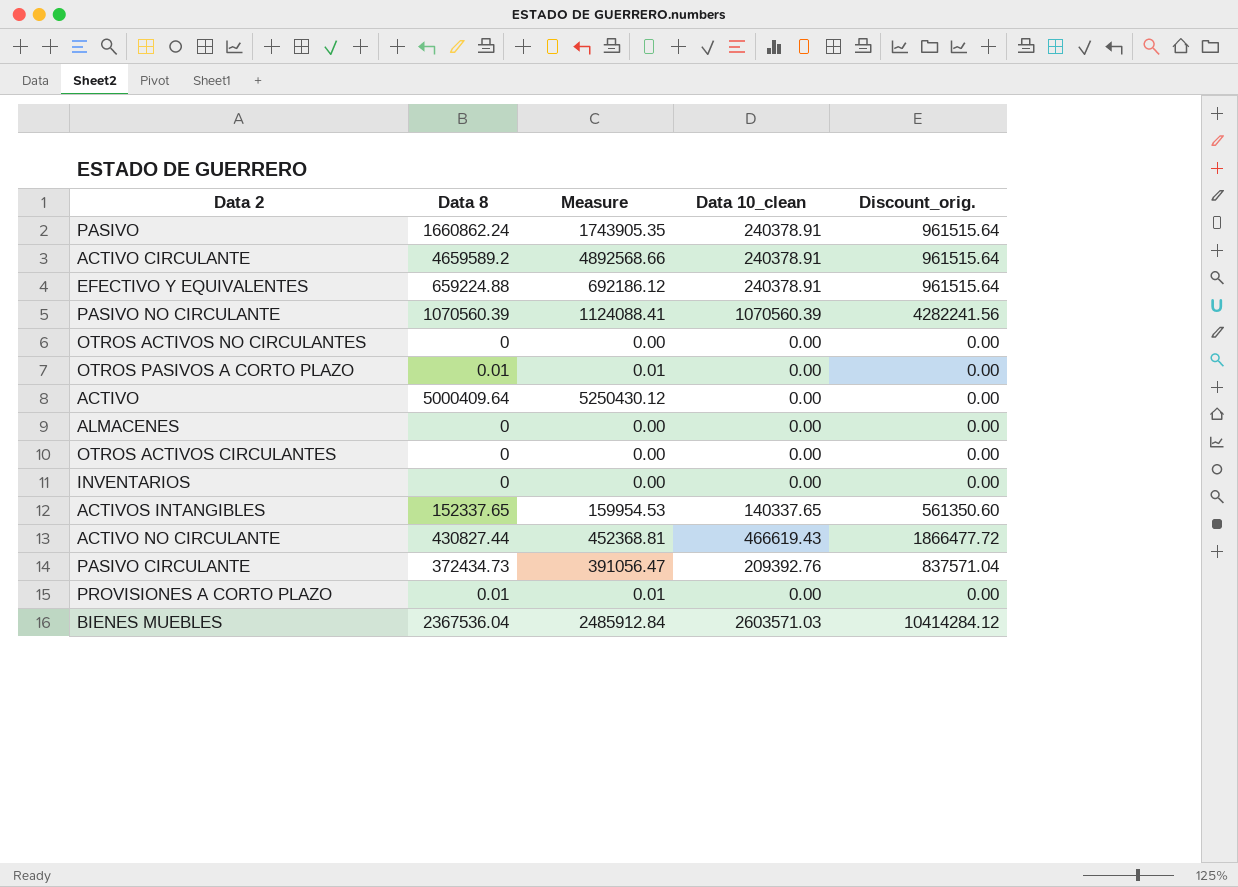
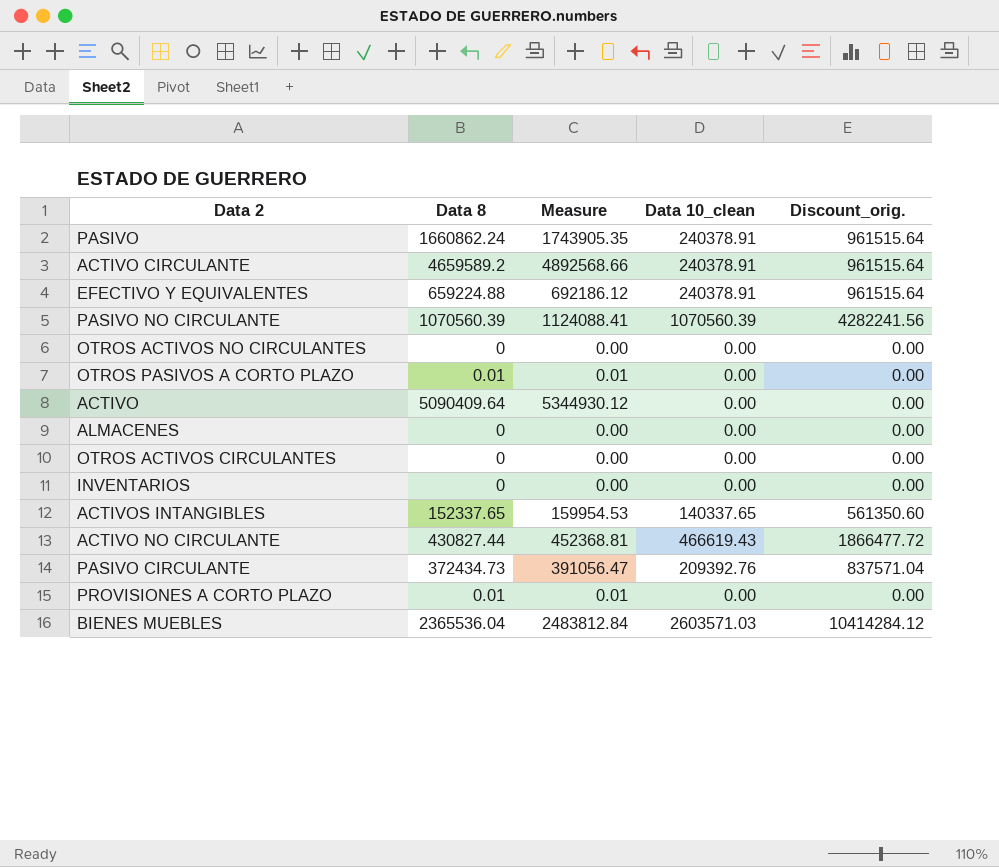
ACTIVO | Data 8: 5000409.64 -> 5090409.64
ACTIVO | Measure: 5250430.12 -> 5344930.12
BIENES MUEBLES | Data 8: 2367536.04 -> 2365536.04
BIENES MUEBLES | Measure: 2485912.84 -> 2483812.84

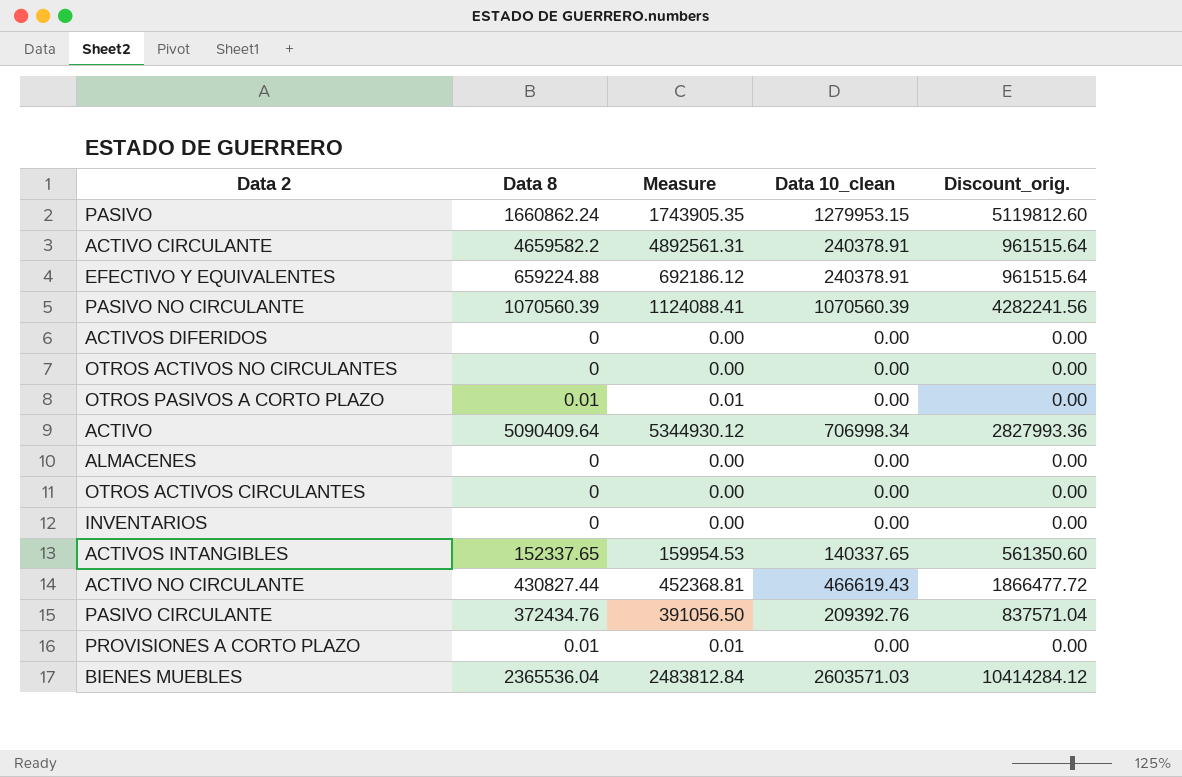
PASIVO | Data 10_clean: 240378.91 -> 1279953.15
PASIVO | Discount_orig.: 961515.64 -> 5119812.60
ACTIVO CIRCULANTE | Data 8: 4659589.2 -> 4659582.2
ACTIVO CIRCULANTE | Measure: 4892568.66 -> 4892561.31
row ACTIVOS DIFERIDOS: none -> 0 | 0.00 | 0.00 | 0.00
ACTIVO | Data 10_clean: 0.00 -> 706998.34
ACTIVO | Discount_orig.: 0.00 -> 2827993.36
PASIVO CIRCULANTE | Data 8: 372434.73 -> 372434.76
PASIVO CIRCULANTE | Measure: 391056.47 -> 391056.50

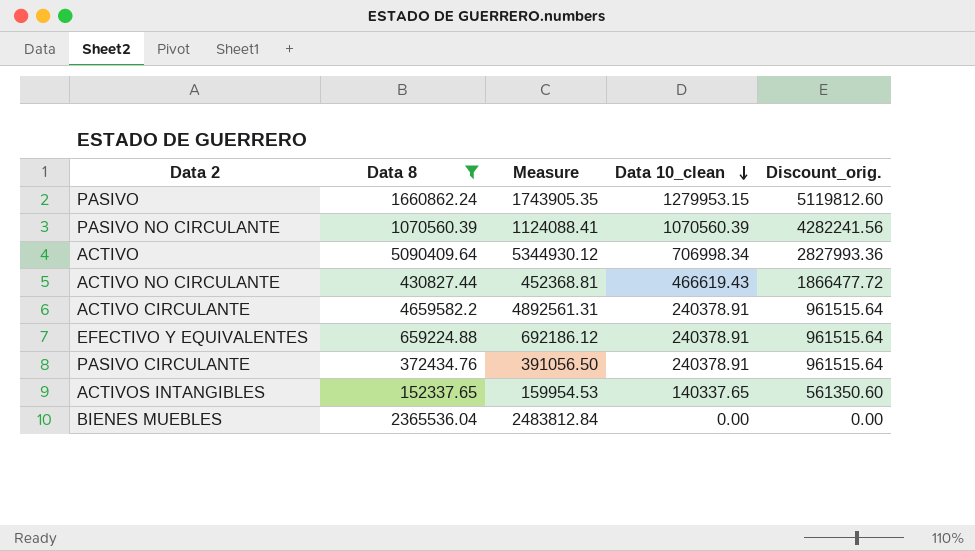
filter: none -> Data 8 >= 152337.65
row order: none -> Data 10_clean descending
PASIVO CIRCULANTE | Data 10_clean: 209392.76 -> 240378.91
PASIVO CIRCULANTE | Discount_orig.: 837571.04 -> 961515.64
BIENES MUEBLES | Data 10_clean: 2603571.03 -> 0.00
BIENES MUEBLES | Discount_orig.: 10414284.12 -> 0.00

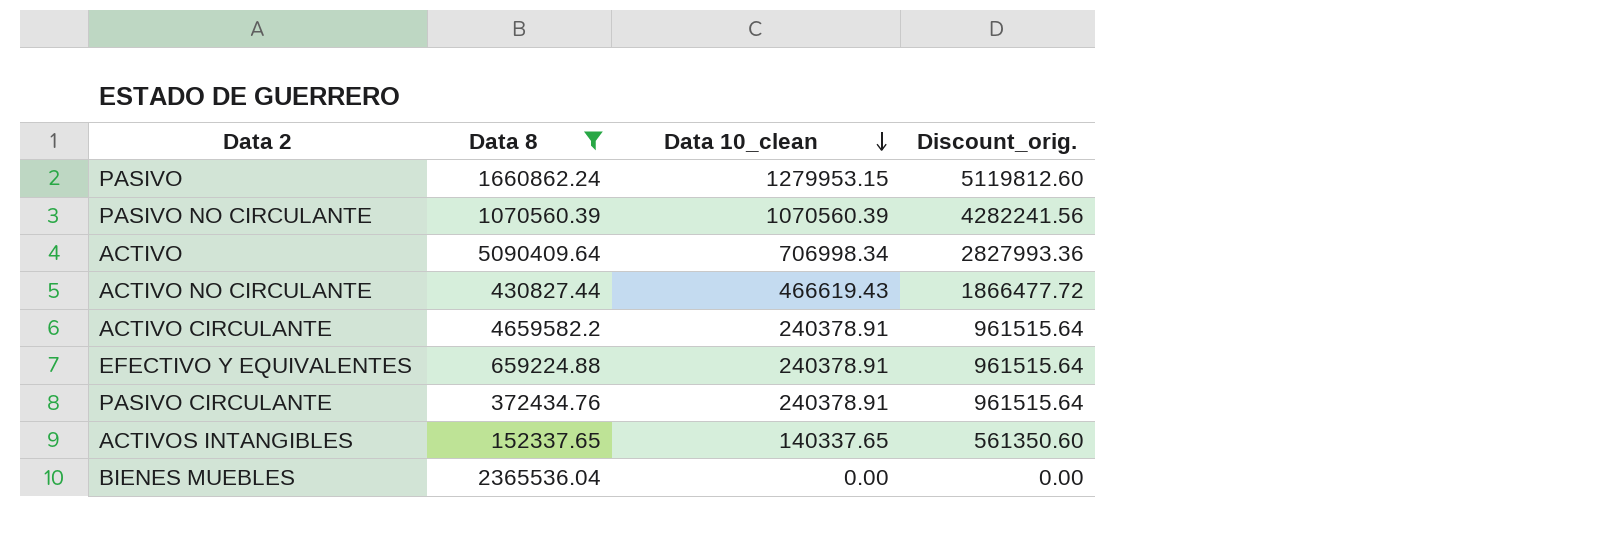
column Measure | formula: [Data 8] * 1.05 -> none

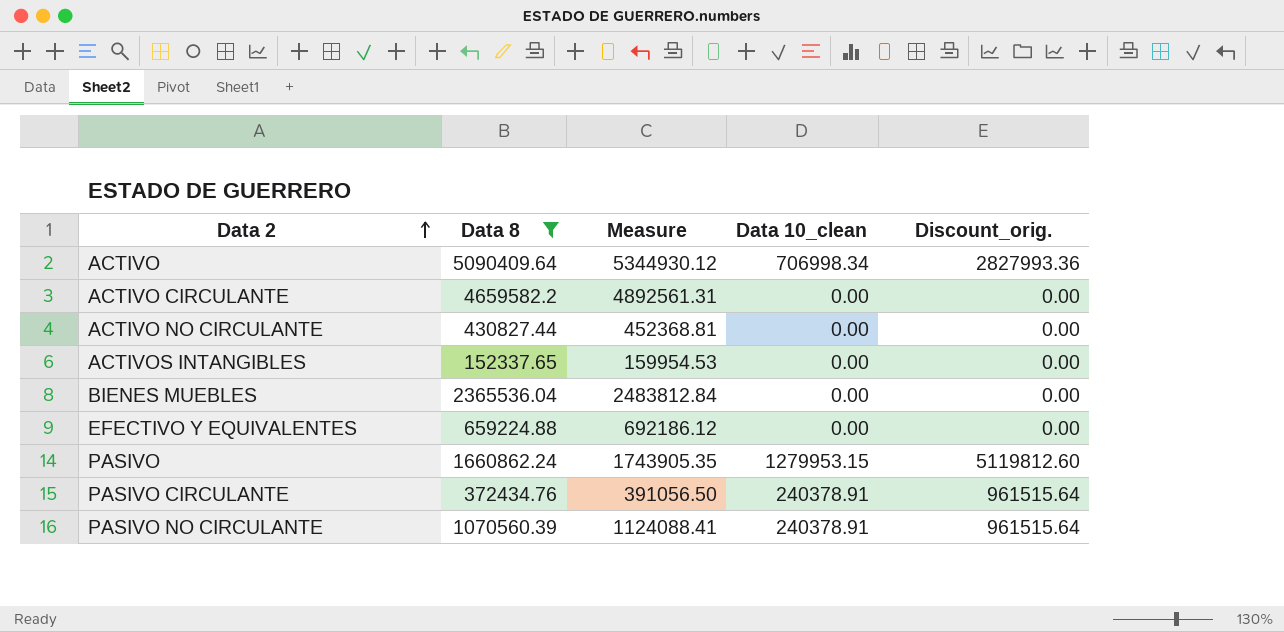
row order: Data 10_clean descending -> Data 2 ascending
column Measure | formula: none -> [Data 8] * 1.05
ACTIVO CIRCULANTE | Data 10_clean: 240378.91 -> 0.00
ACTIVO CIRCULANTE | Discount_orig.: 961515.64 -> 0.00
ACTIVO NO CIRCULANTE | Data 10_clean: 466619.43 -> 0.00
ACTIVO NO CIRCULANTE | Discount_orig.: 1866477.72 -> 0.00
ACTIVOS INTANGIBLES | Data 10_clean: 140337.65 -> 0.00
ACTIVOS INTANGIBLES | Discount_orig.: 561350.60 -> 0.00
EFECTIVO Y EQUIVALENTES | Data 10_clean: 240378.91 -> 0.00
EFECTIVO Y EQUIVALENTES | Discount_orig.: 961515.64 -> 0.00
PASIVO NO CIRCULANTE | Data 10_clean: 1070560.39 -> 240378.91
PASIVO NO CIRCULANTE | Discount_orig.: 4282241.56 -> 961515.64

